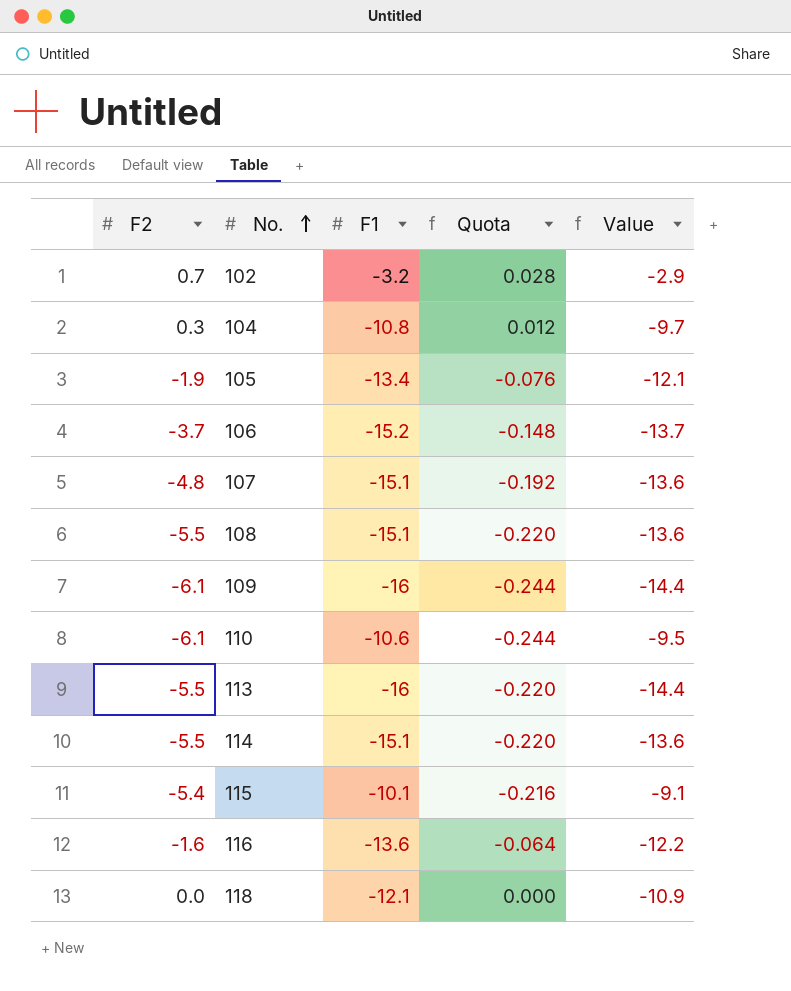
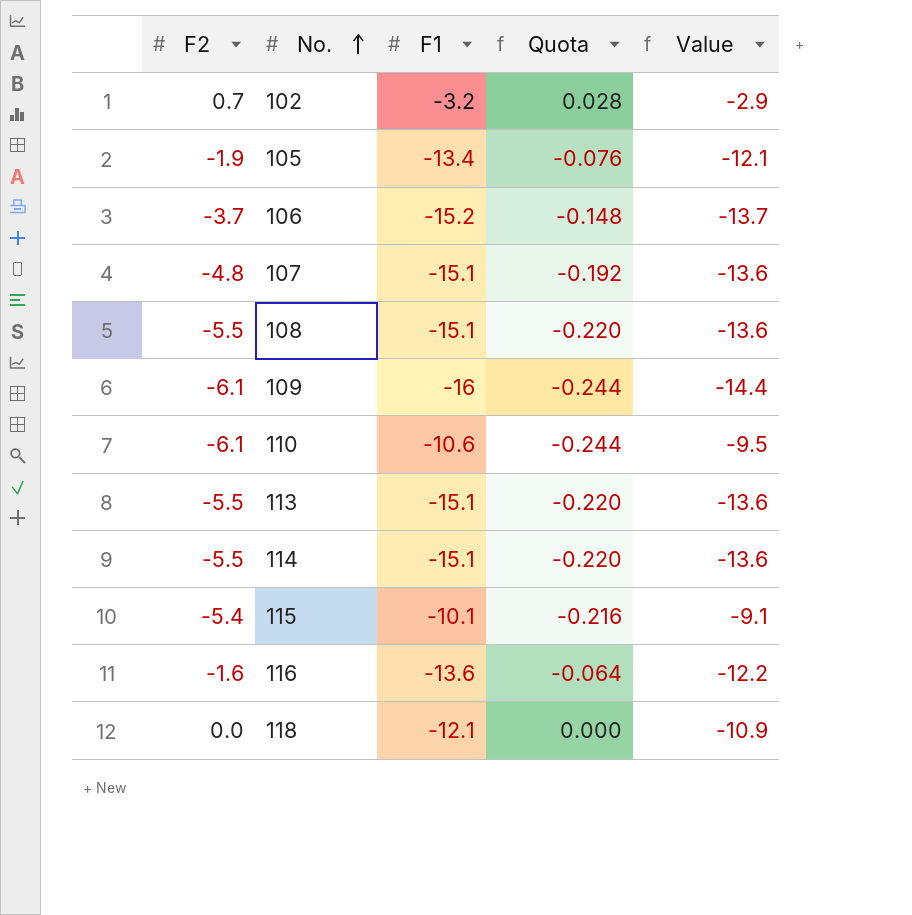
row 104: 0.3 | -10.8 | 0.012 | -9.7 -> none
113 | F1: -16 -> -15.1
113 | Value: -14.4 -> -13.6

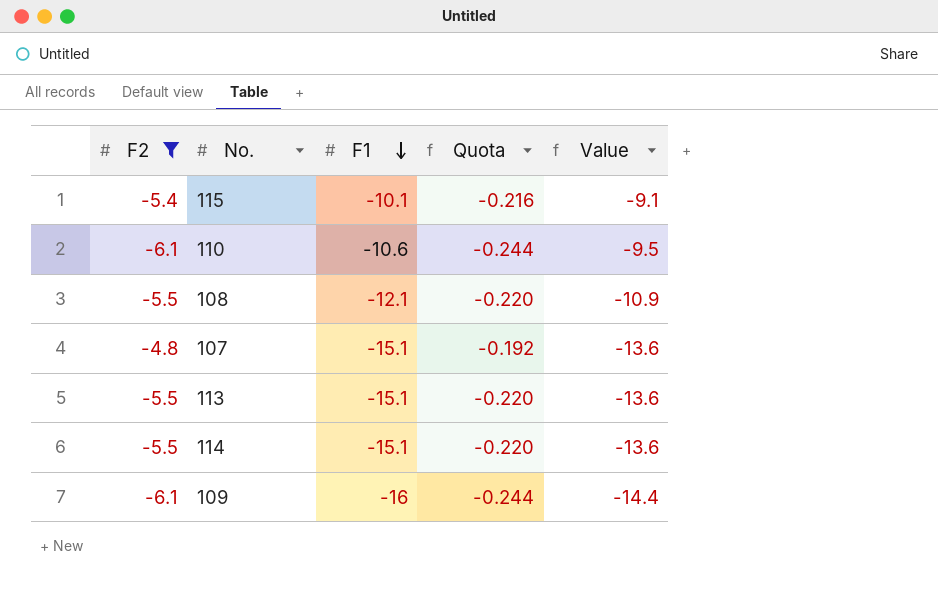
filter: none -> F2 <= -4.8
row order: No. ascending -> F1 descending
108 | F1: -15.1 -> -12.1
108 | Value: -13.6 -> -10.9

